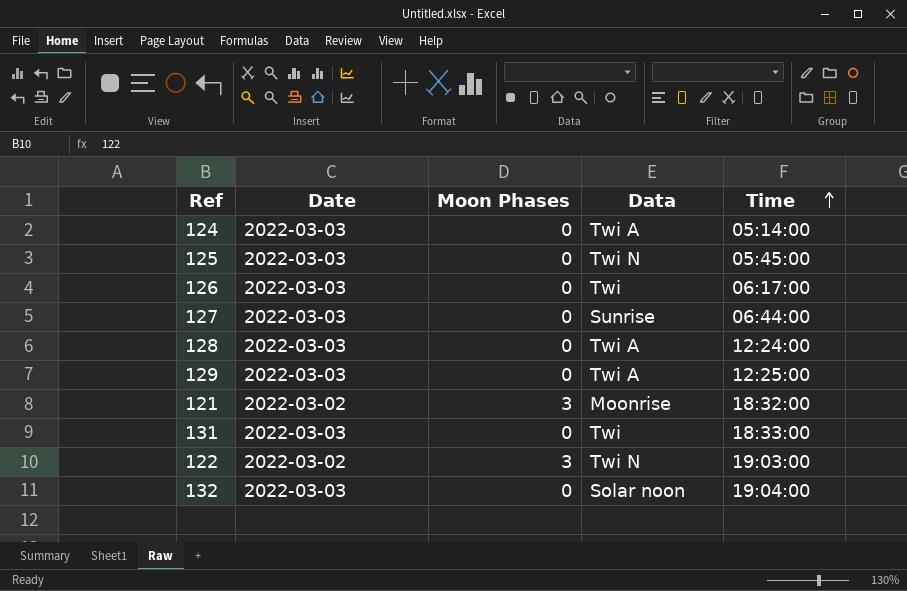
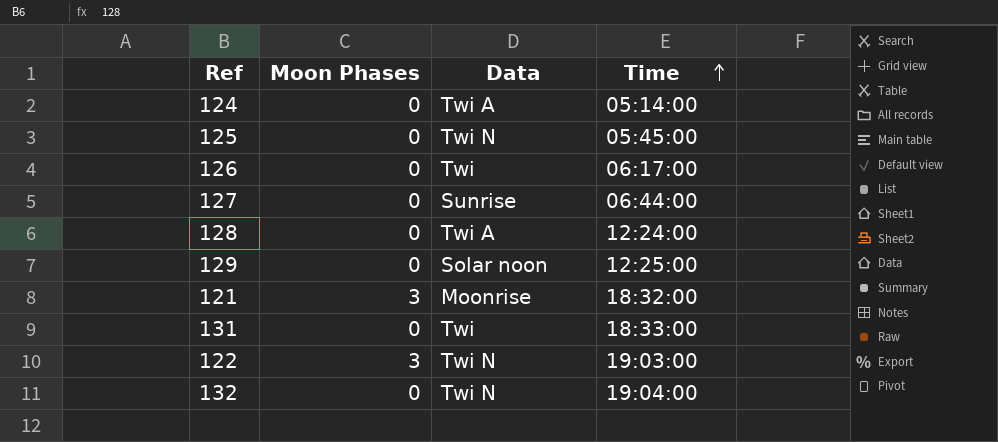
column Date | position: 2 -> none
129 | Data: Twi A -> Solar noon
132 | Data: Solar noon -> Twi N

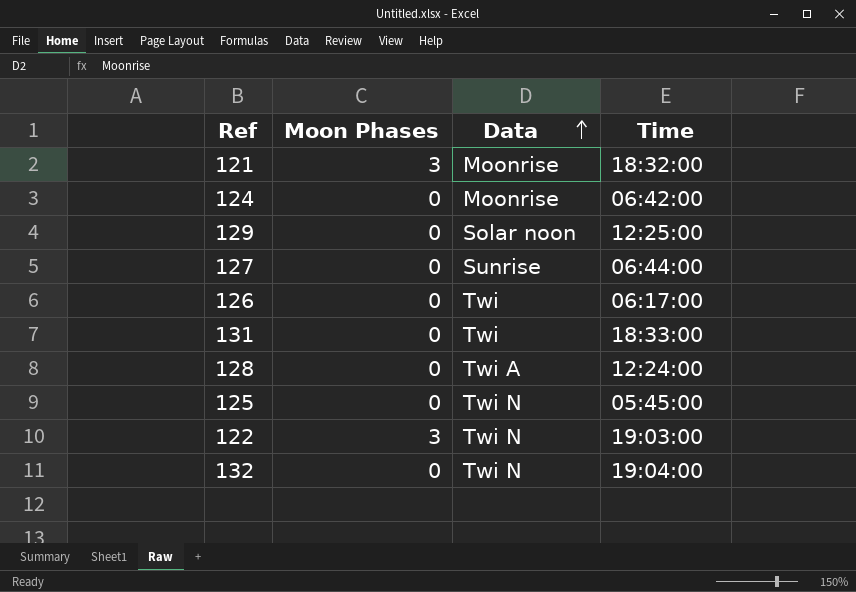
row order: Time ascending -> Data ascending
124 | Data: Twi A -> Moonrise
124 | Time: 05:14:00 -> 06:42:00

